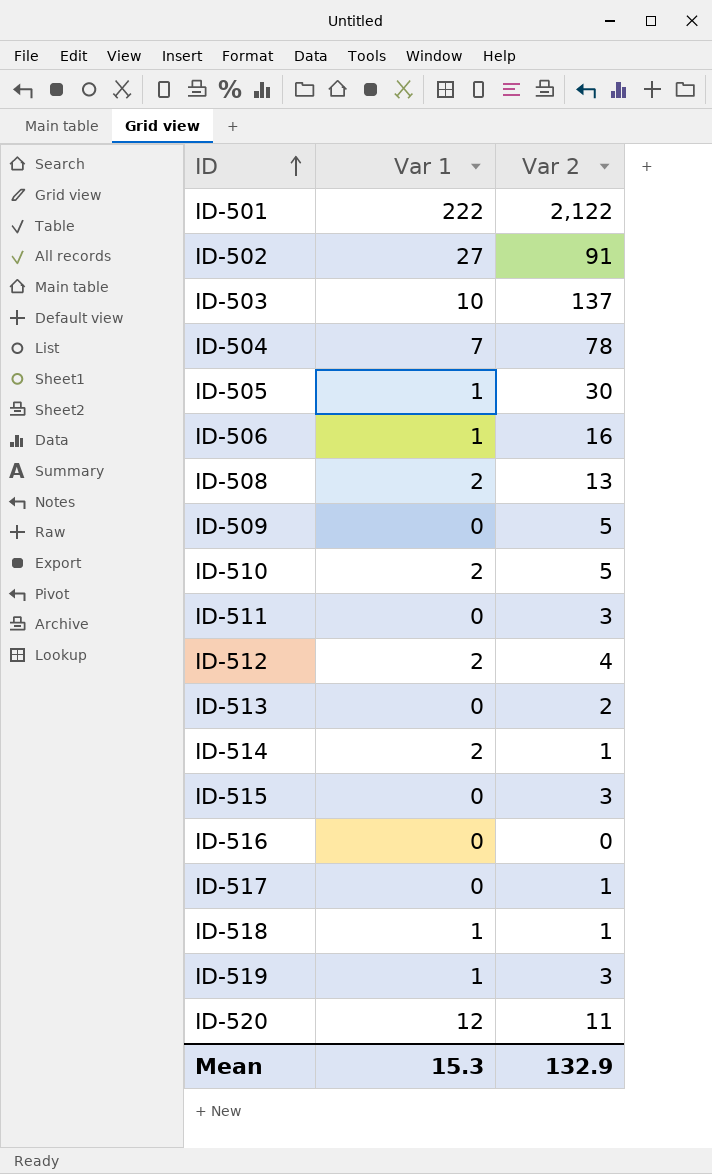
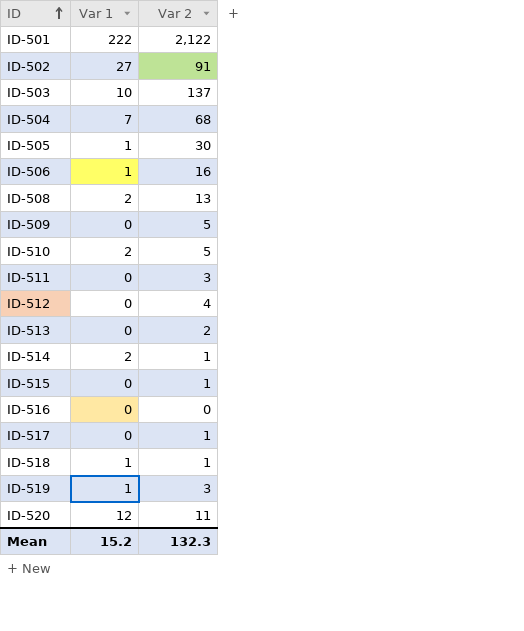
ID-504 | Var 2: 78 -> 68
ID-512 | Var 1: 2 -> 0
ID-515 | Var 2: 3 -> 1
Mean | Var 1: 15.3 -> 15.2
Mean | Var 2: 132.9 -> 132.3

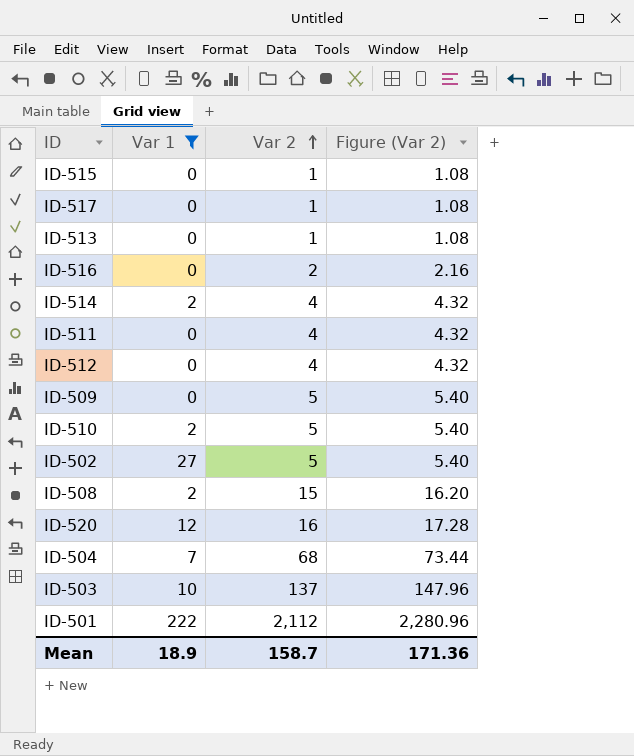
filter: none -> Var 1 != 1
row order: ID ascending -> Var 2 ascending
column Figure (Var 2) | formula: none -> [Var 2] * 1.08
ID-513 | Var 2: 2 -> 1
ID-516 | Var 2: 0 -> 2
ID-514 | Var 2: 1 -> 4
ID-511 | Var 2: 3 -> 4
ID-502 | Var 2: 91 -> 5
ID-508 | Var 2: 13 -> 15
ID-520 | Var 2: 11 -> 16
ID-501 | Var 2: 2,122 -> 2,112
Mean | Var 1: 15.2 -> 18.9
Mean | Var 2: 132.3 -> 158.7

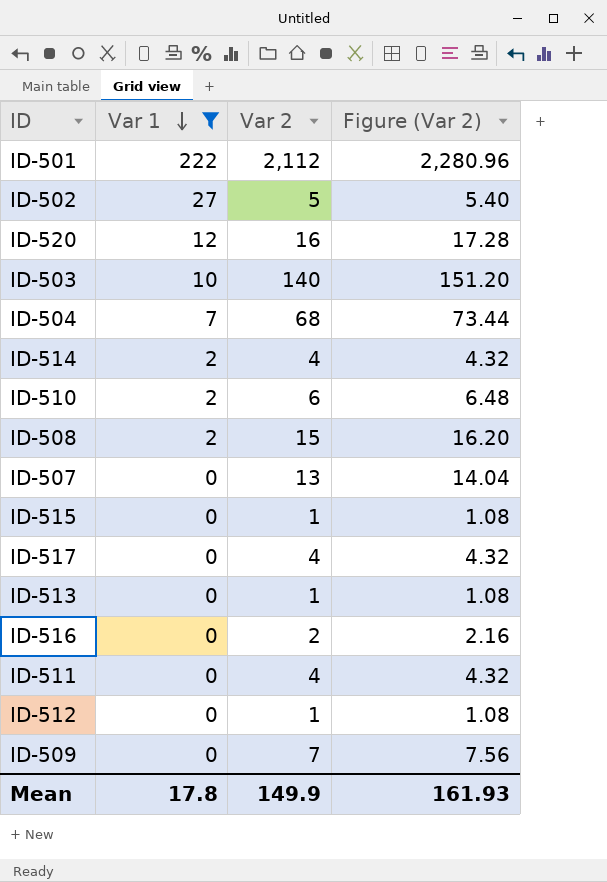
row order: Var 2 ascending -> Var 1 descending
ID-503 | Var 2: 137 -> 140
ID-503 | Figure (Var 2): 147.96 -> 151.20
ID-510 | Var 2: 5 -> 6
ID-510 | Figure (Var 2): 5.40 -> 6.48
row ID-507: none -> 0 | 13 | 14.04
ID-517 | Var 2: 1 -> 4
ID-517 | Figure (Var 2): 1.08 -> 4.32
ID-512 | Var 2: 4 -> 1
ID-512 | Figure (Var 2): 4.32 -> 1.08
ID-509 | Var 2: 5 -> 7
ID-509 | Figure (Var 2): 5.40 -> 7.56
Mean | Var 1: 18.9 -> 17.8
Mean | Var 2: 158.7 -> 149.9
Mean | Figure (Var 2): 171.36 -> 161.93

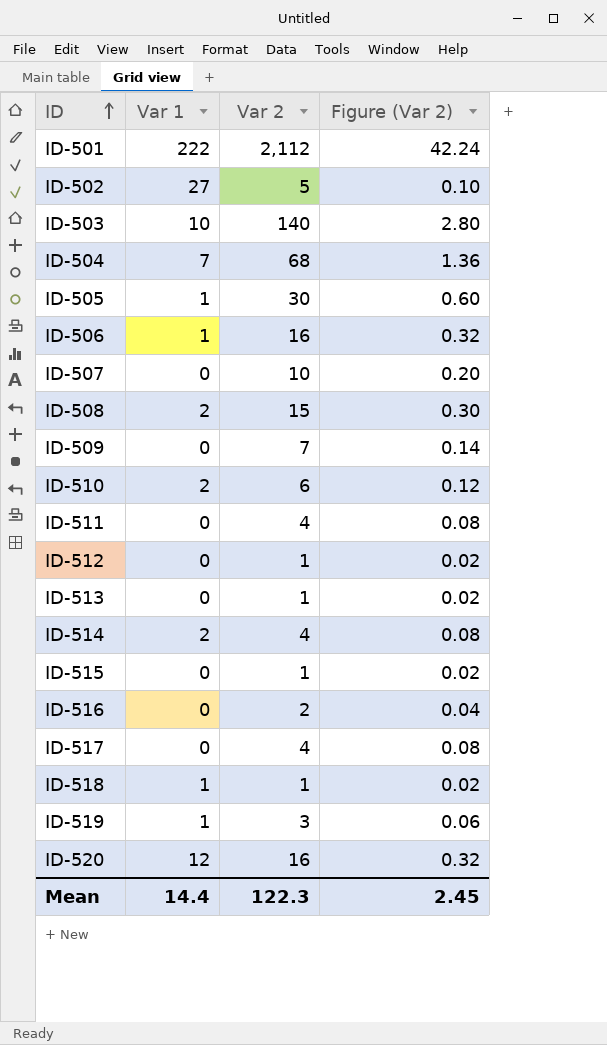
filter: Var 1 != 1 -> none
row order: Var 1 descending -> ID ascending
column Figure (Var 2) | formula: [Var 2] * 1.08 -> [Var 2] * 0.02
ID-507 | Var 2: 13 -> 10
Mean | Var 1: 17.8 -> 14.4
Mean | Var 2: 149.9 -> 122.3
Mean | Figure (Var 2): 161.93 -> 2.45

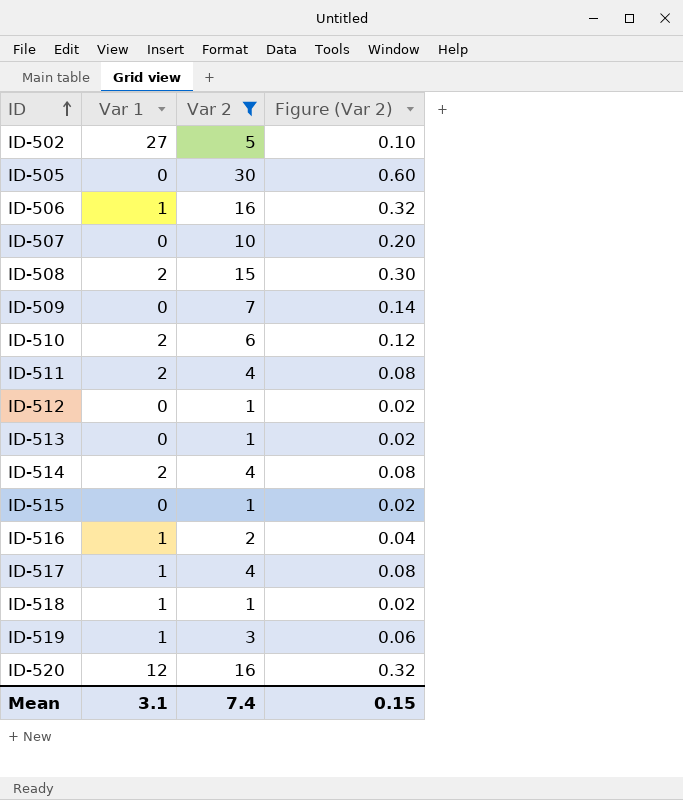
filter: none -> Var 2 <= 30
ID-505 | Var 1: 1 -> 0
ID-511 | Var 1: 0 -> 2
ID-516 | Var 1: 0 -> 1
ID-517 | Var 1: 0 -> 1
Mean | Var 1: 14.4 -> 3.1
Mean | Var 2: 122.3 -> 7.4
Mean | Figure (Var 2): 2.45 -> 0.15

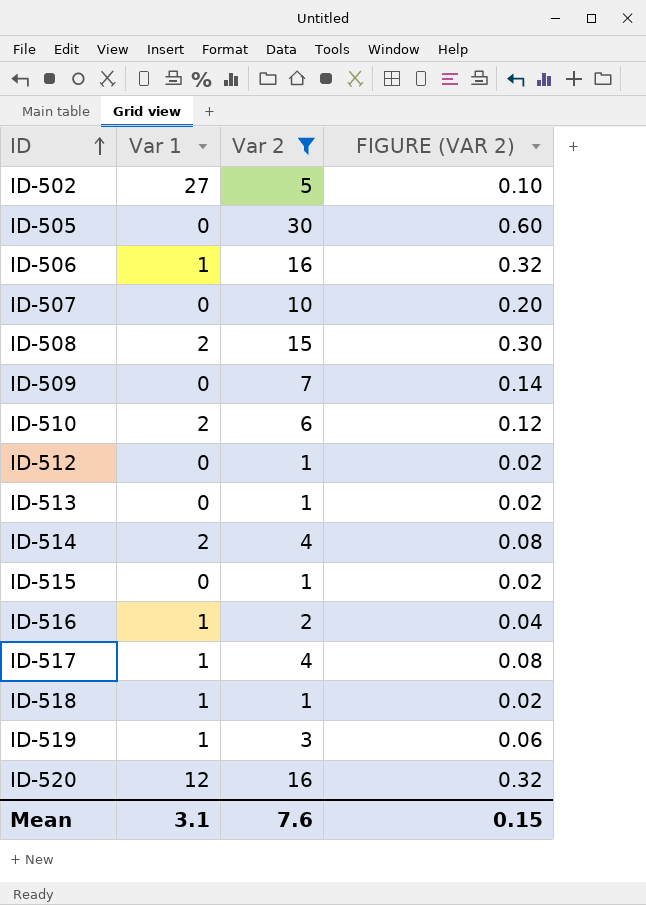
column name: Figure (Var 2) -> FIGURE (VAR 2)
row ID-511: 2 | 4 | 0.08 -> none
Mean | Var 2: 7.4 -> 7.6

